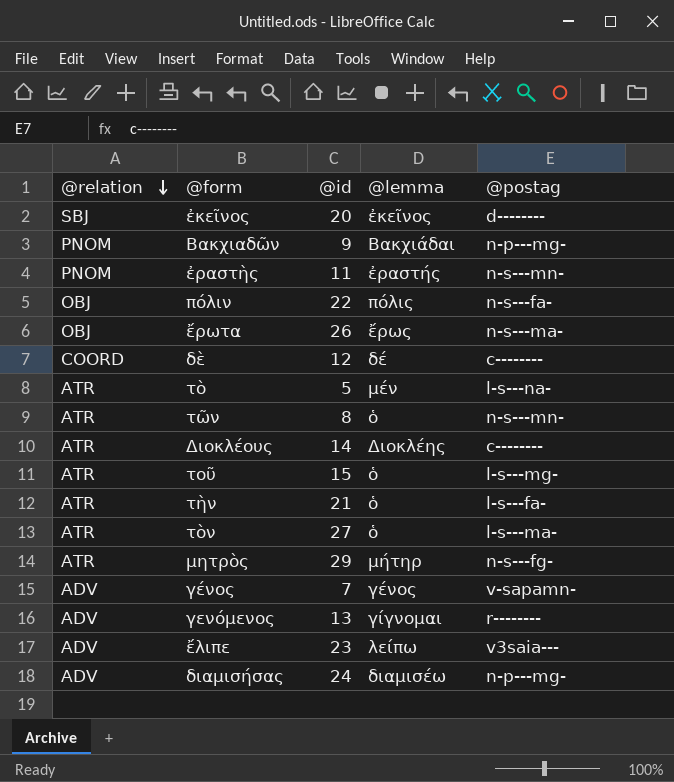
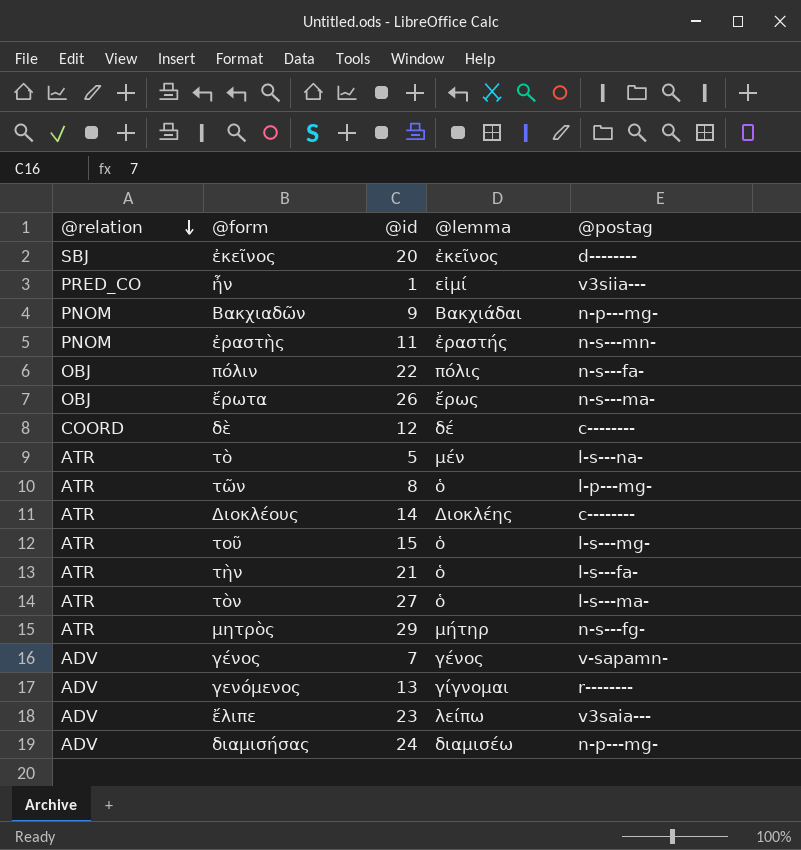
row ἦν: none -> PRED_CO | 1 | εἰμί | v3siia---
τῶν | @postag: n-s---mn- -> l-p---mg-

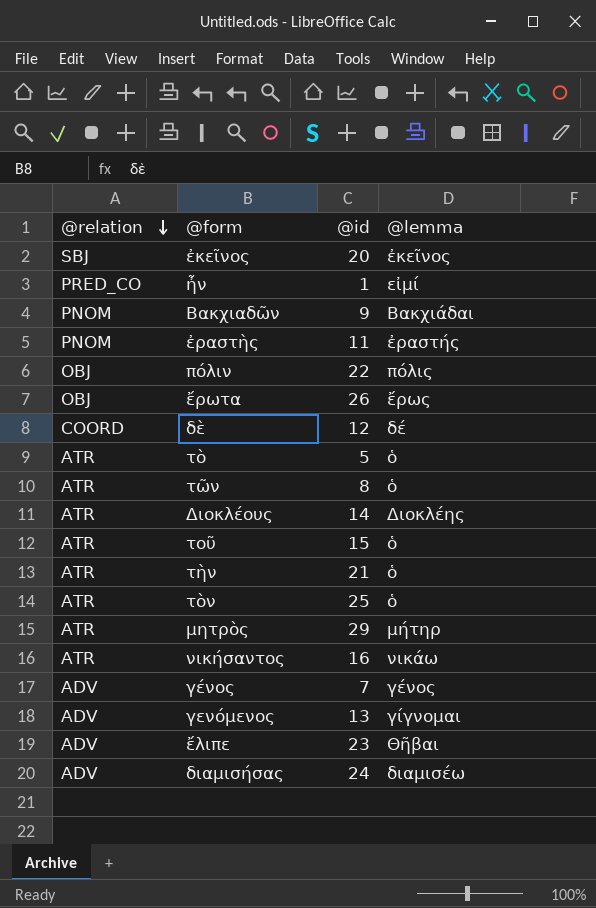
column @postag | position: 5 -> none
τὸ | @lemma: μέν -> ὁ
τὸν | @id: 27 -> 25
row νικήσαντος: none -> ATR | 16 | νικάω
ἔλιπε | @lemma: λείπω -> Θῆβαι

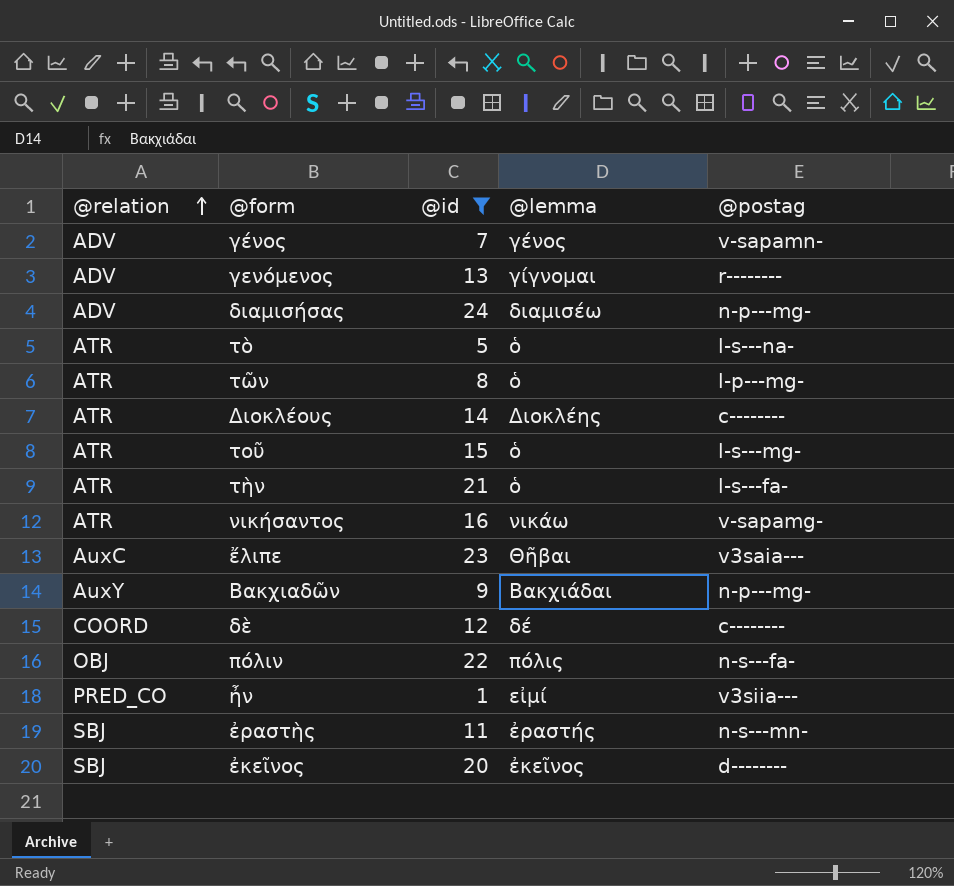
filter: none -> @id <= 24
row order: @relation descending -> @relation ascending
column @postag | position: none -> 5
ἔλιπε | @relation: ADV -> AuxC
Βακχιαδῶν | @relation: PNOM -> AuxY
ἐραστὴς | @relation: PNOM -> SBJ

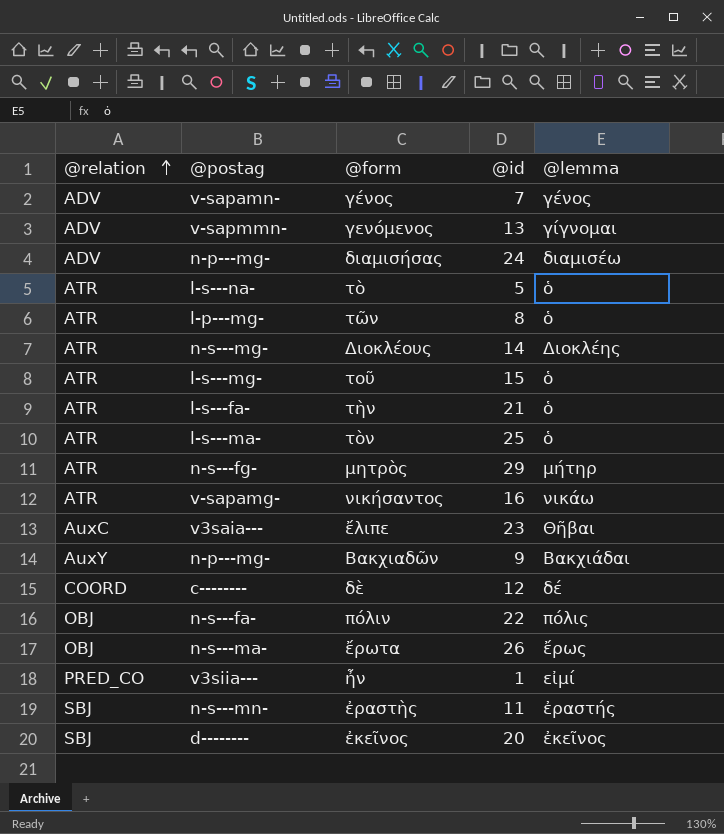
filter: @id <= 24 -> none
column @postag | position: 5 -> 2
γενόμενος | @postag: r-------- -> v-sapmmn-
Διοκλέους | @postag: c-------- -> n-s---mg-

